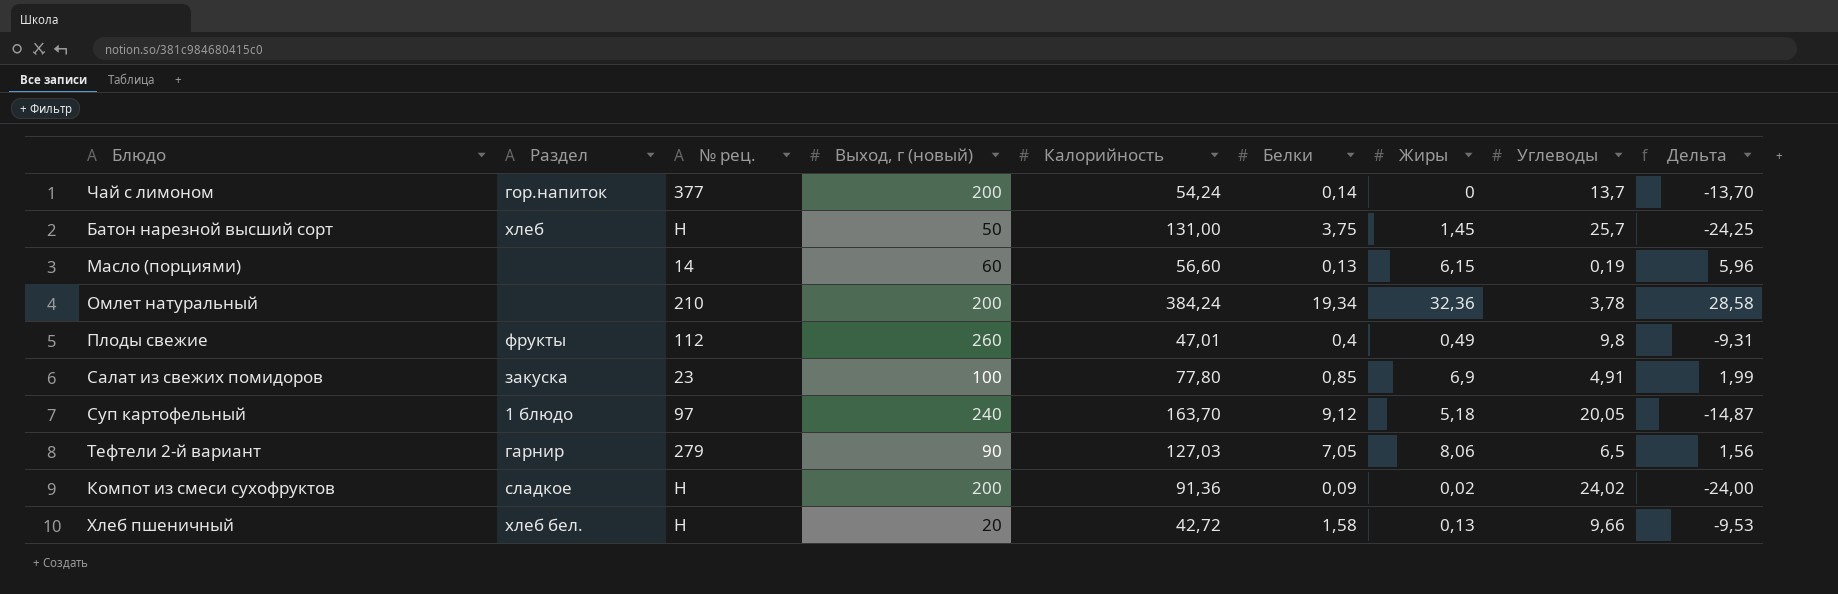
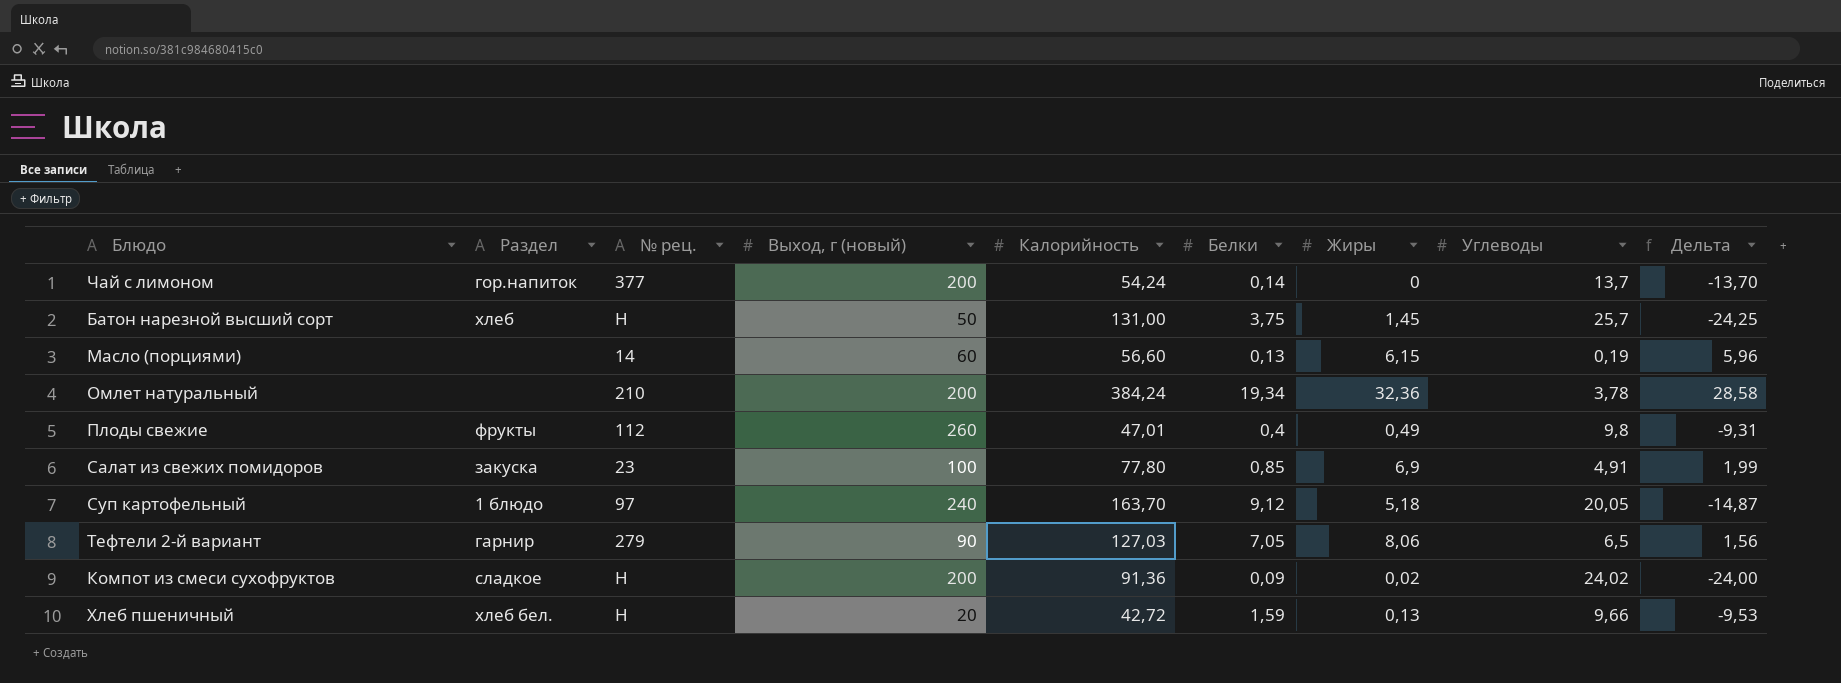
Хлеб пшеничный | Белки: 1,58 -> 1,59

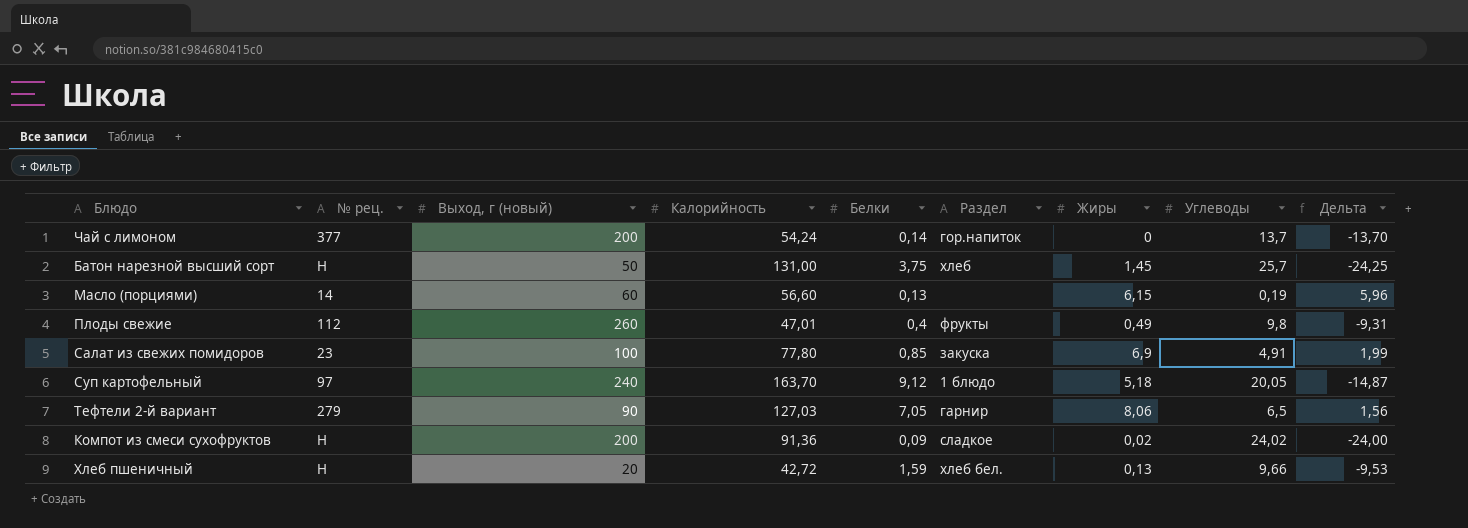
column Раздел | position: 2 -> 6
row Омлет натуральный: none | 210 | 200 | 384,24 | 19,34 | 32,36 | 3,78 | 28,58 -> none

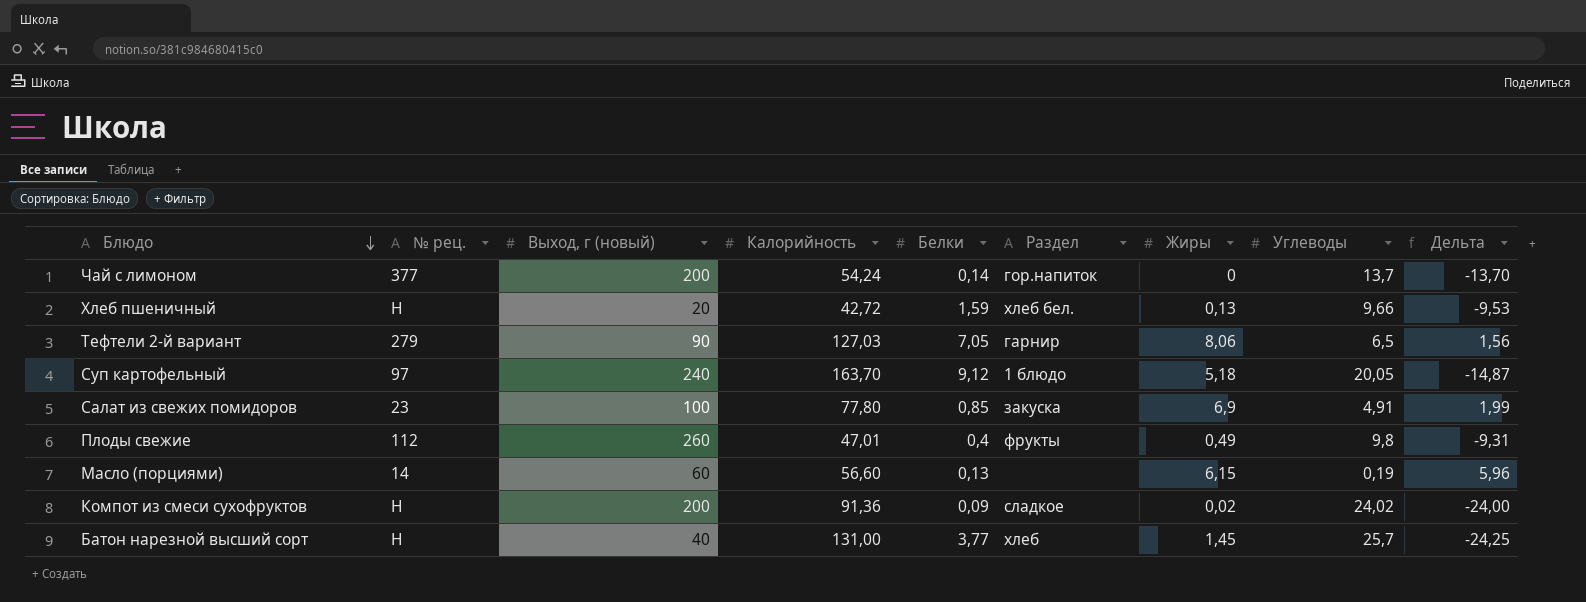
row order: none -> Блюдо descending
Батон нарезной высший сорт | Выход, г (новый): 50 -> 40
Батон нарезной высший сорт | Белки: 3,75 -> 3,77

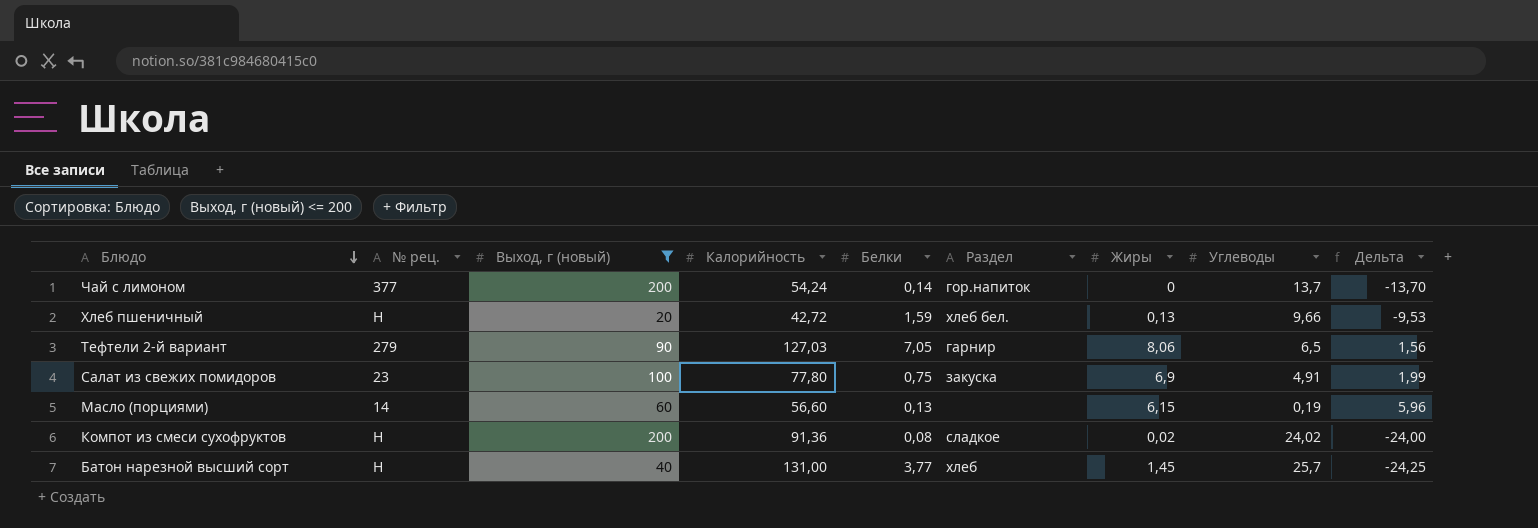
filter: none -> Выход, г (новый) <= 200
Салат из свежих помидоров | Белки: 0,85 -> 0,75
Компот из смеси сухофруктов | Белки: 0,09 -> 0,08

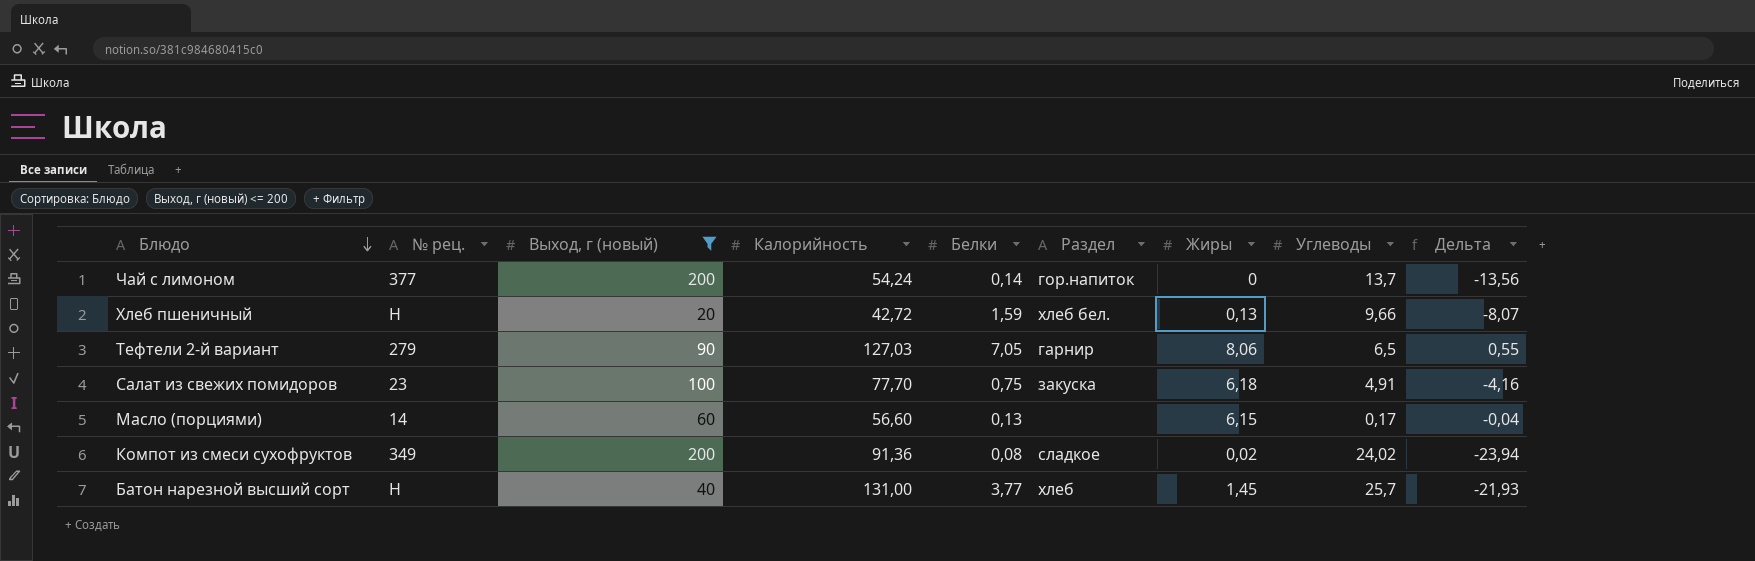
column Дельта | formula: [Жиры] - [Углеводы] -> [Белки] - [Углеводы]
Салат из свежих помидоров | Калорийность: 77,80 -> 77,70
Салат из свежих помидоров | Жиры: 6,9 -> 6,18
Масло (порциями) | Углеводы: 0,19 -> 0,17
Компот из смеси сухофруктов | № рец.: Н -> 349

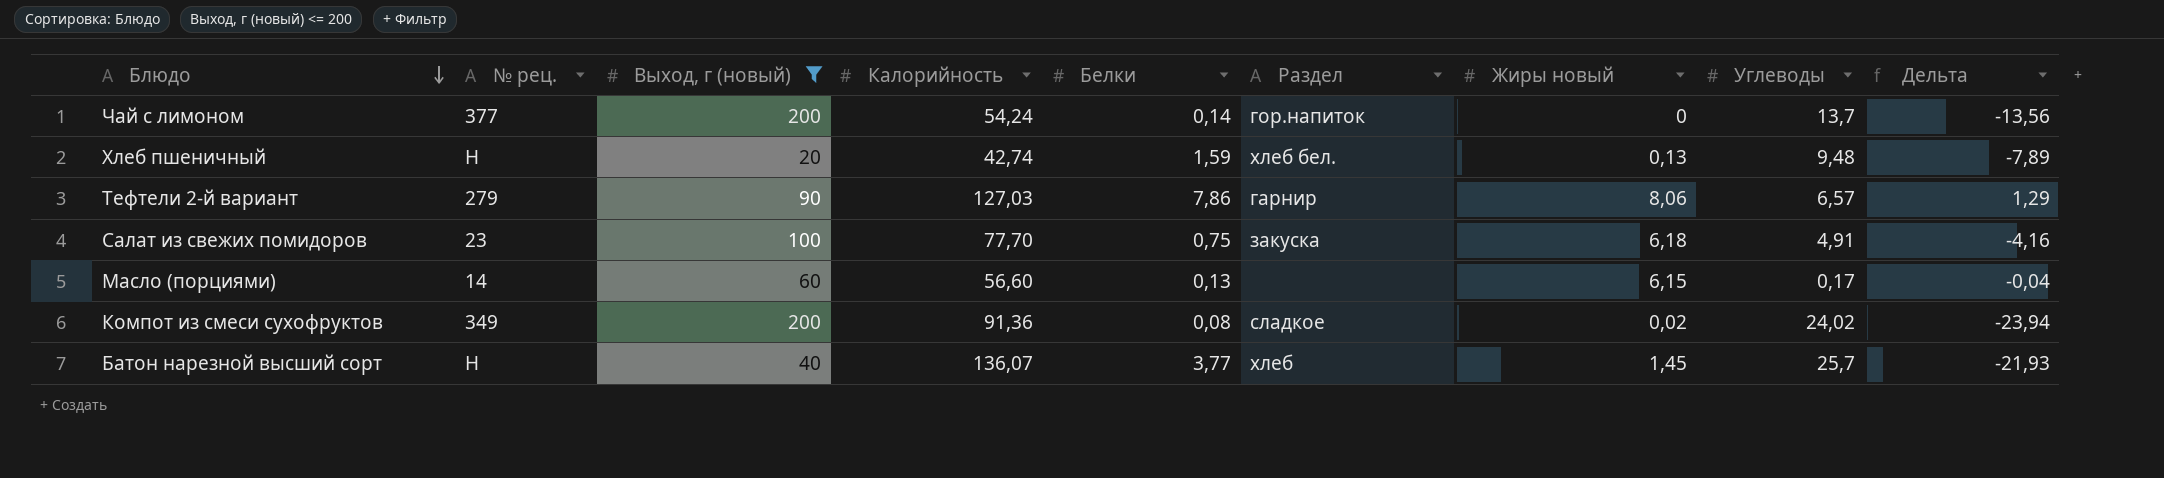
column name: Жиры -> Жиры новый
Хлеб пшеничный | Калорийность: 42,72 -> 42,74
Хлеб пшеничный | Углеводы: 9,66 -> 9,48
Хлеб пшеничный | Дельта: -8,07 -> -7,89
Тефтели 2-й вариант | Белки: 7,05 -> 7,86
Тефтели 2-й вариант | Углеводы: 6,5 -> 6,57
Тефтели 2-й вариант | Дельта: 0,55 -> 1,29
Батон нарезной высший сорт | Калорийность: 131,00 -> 136,07

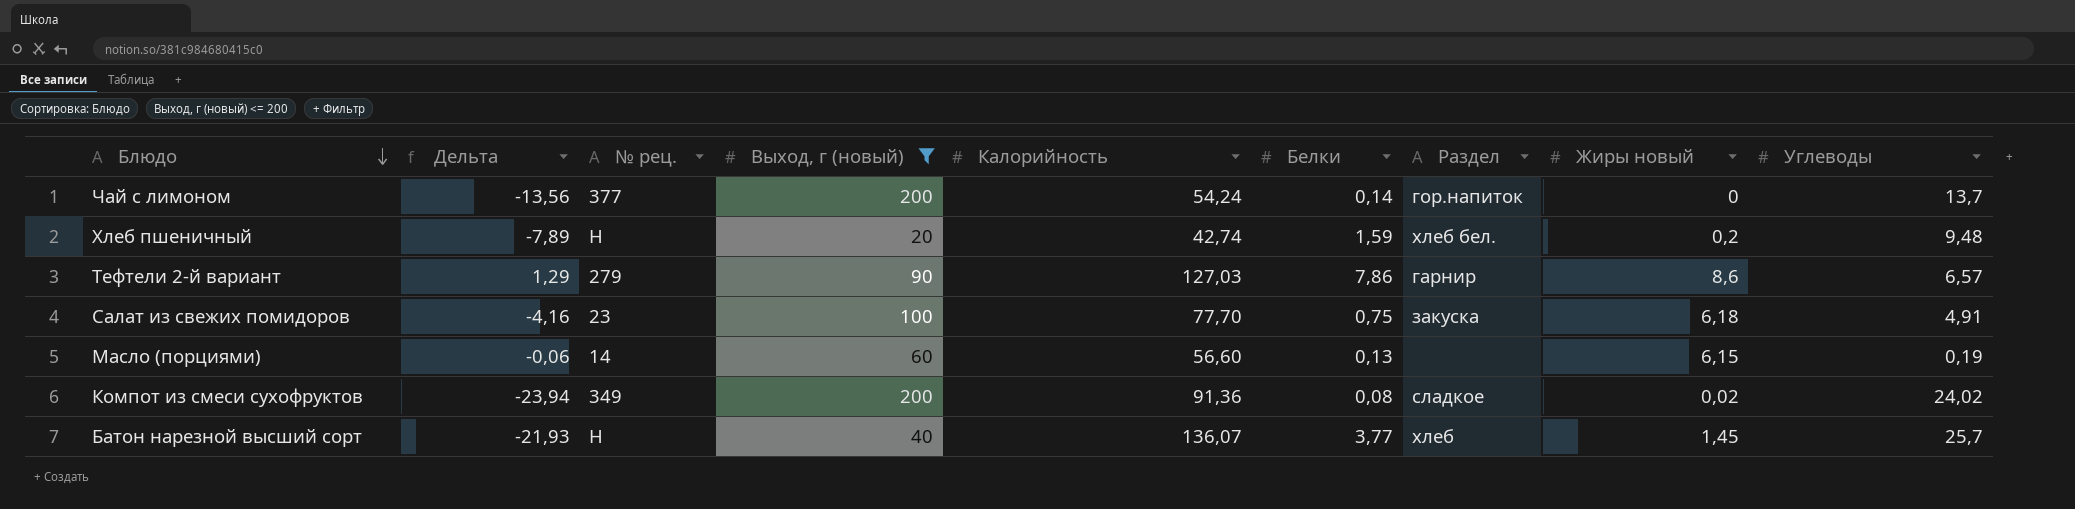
column Дельта | position: 9 -> 2
Хлеб пшеничный | Жиры новый: 0,13 -> 0,2
Тефтели 2-й вариант | Жиры новый: 8,06 -> 8,6
Масло (порциями) | Дельта: -0,04 -> -0,06
Масло (порциями) | Углеводы: 0,17 -> 0,19

